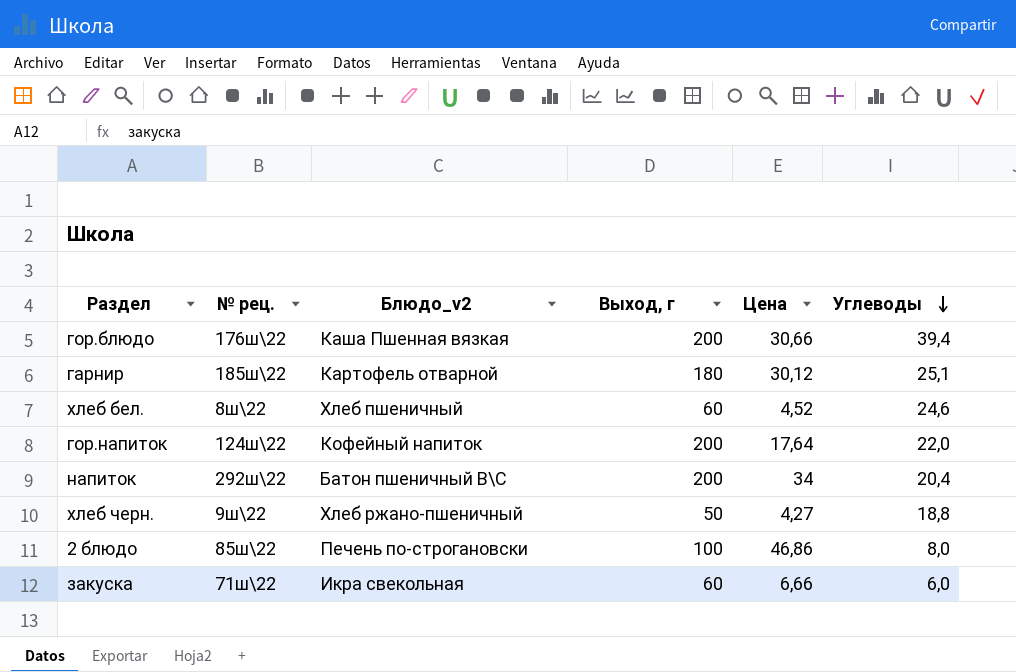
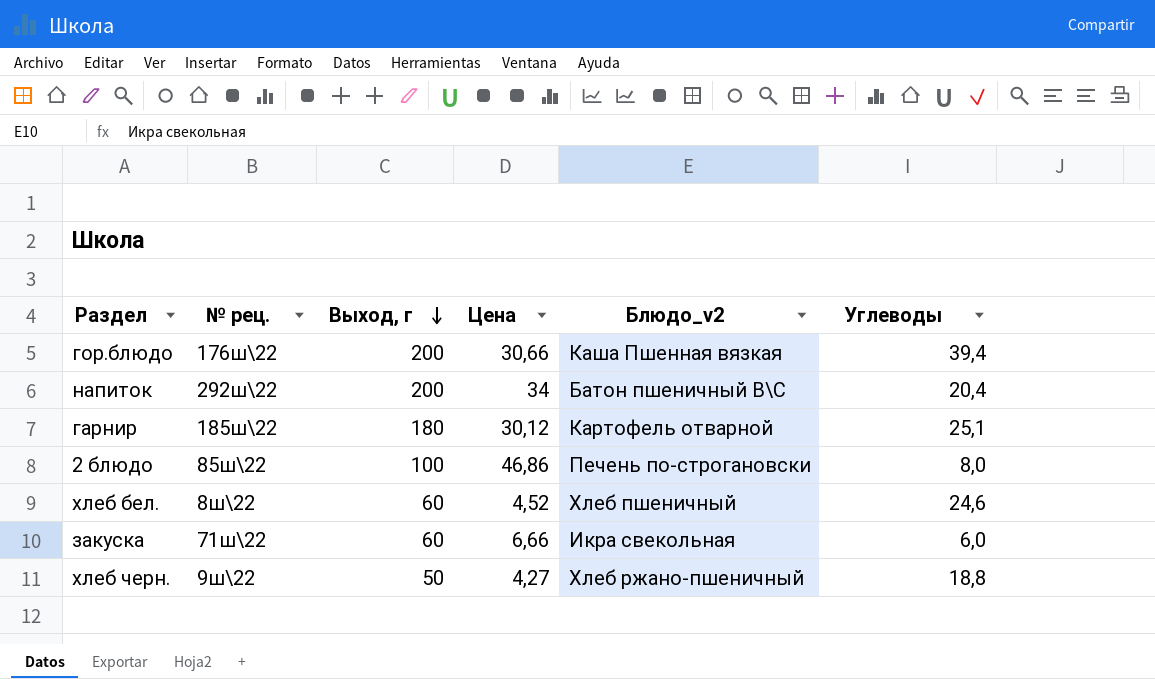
row order: Углеводы descending -> Выход, г descending
column Блюдо_v2 | position: 3 -> 5
row гор.напиток: 124ш\22 | Кофейный напиток | 200 | 17,64 | 22,0 -> none

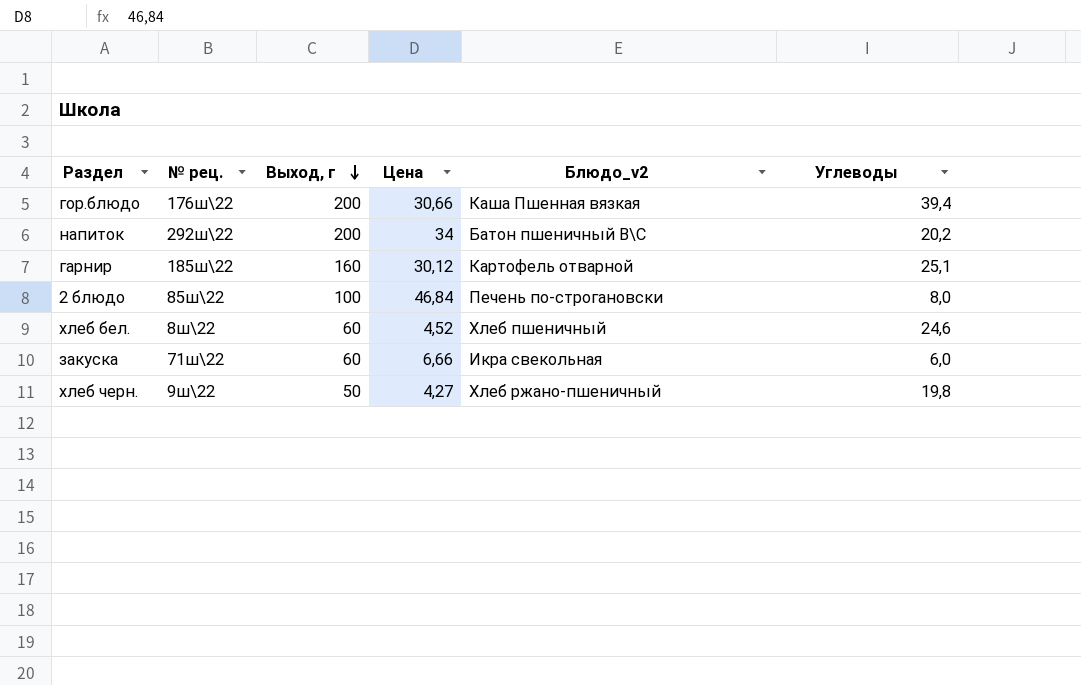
напиток | Углеводы: 20,4 -> 20,2
гарнир | Выход, г: 180 -> 160
2 блюдо | Цена: 46,86 -> 46,84
хлеб черн. | Углеводы: 18,8 -> 19,8

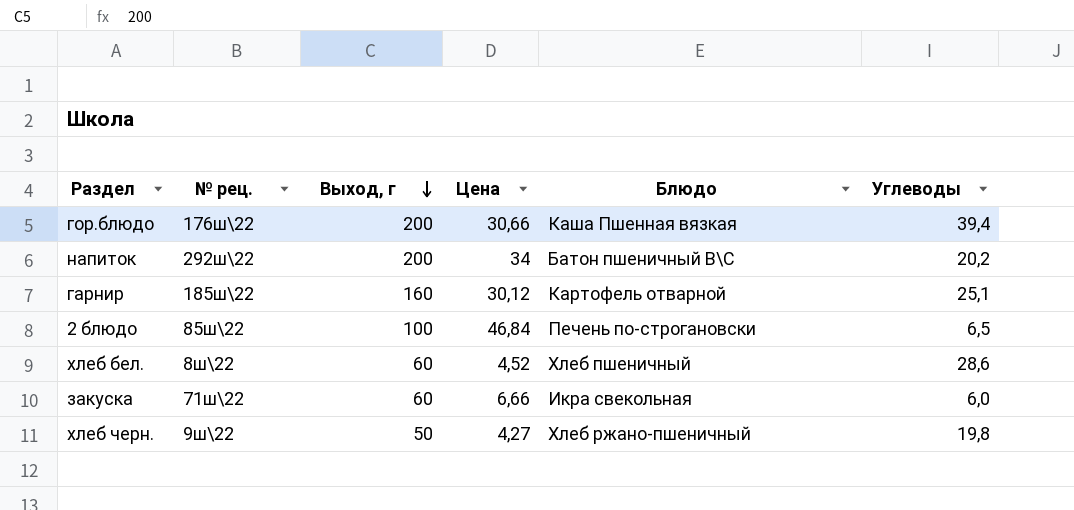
column name: Блюдо_v2 -> Блюдо
2 блюдо | Углеводы: 8,0 -> 6,5
хлеб бел. | Углеводы: 24,6 -> 28,6

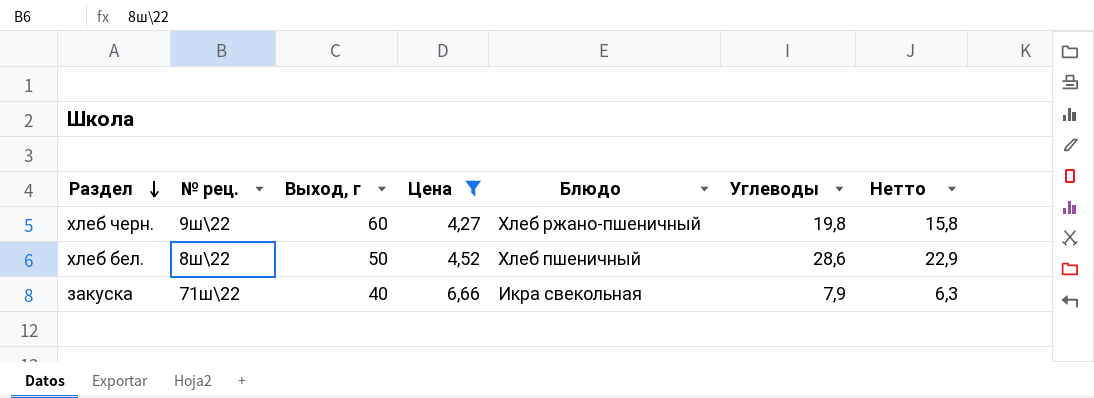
filter: none -> Цена <= 6,66
row order: Выход, г descending -> Раздел descending
column Нетто | formula: none -> [Углеводы] * 0,8
хлеб черн. | Выход, г: 50 -> 60
хлеб бел. | Выход, г: 60 -> 50
закуска | Выход, г: 60 -> 40
закуска | Углеводы: 6,0 -> 7,9

